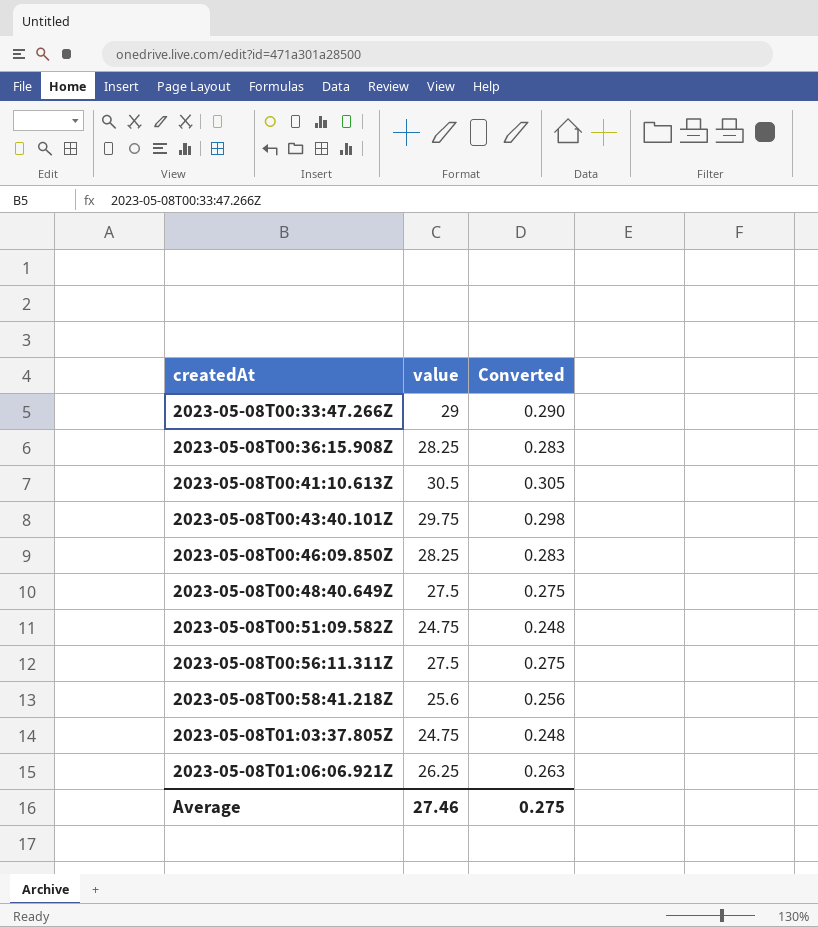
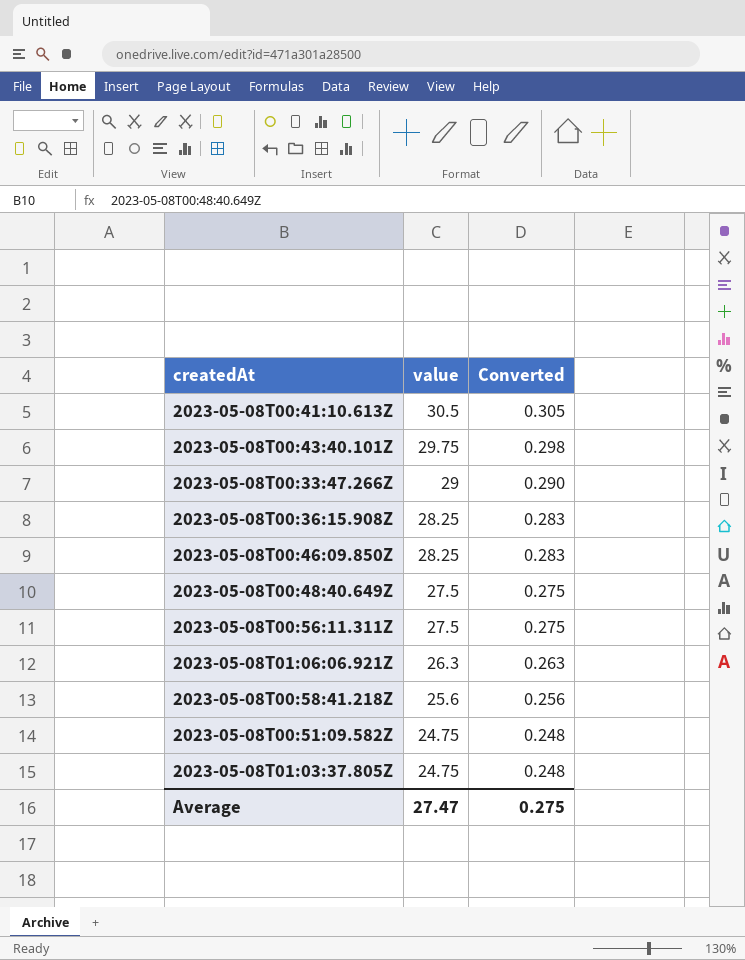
row order: createdAt ascending -> value descending
2023-05-08T01:06:06.921Z | value: 26.25 -> 26.3
Average | value: 27.46 -> 27.47

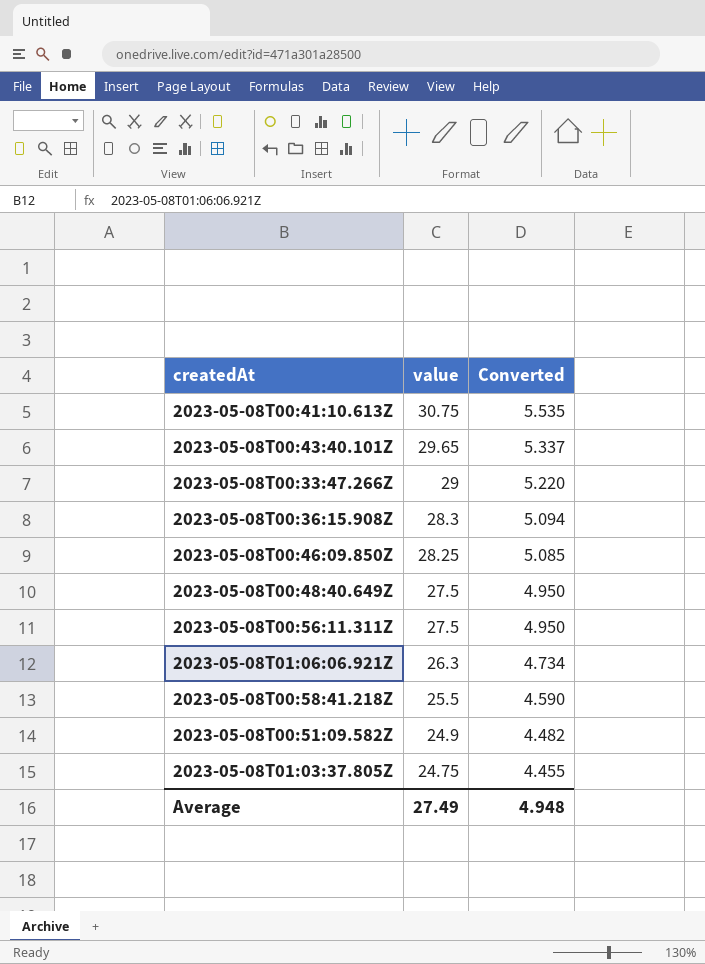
column Converted | formula: [value] * 0.01 -> [value] * 0.18
2023-05-08T00:41:10.613Z | value: 30.5 -> 30.75
2023-05-08T00:43:40.101Z | value: 29.75 -> 29.65
2023-05-08T00:36:15.908Z | value: 28.25 -> 28.3
2023-05-08T00:58:41.218Z | value: 25.6 -> 25.5
2023-05-08T00:51:09.582Z | value: 24.75 -> 24.9
Average | value: 27.47 -> 27.49
Average | Converted: 0.275 -> 4.948

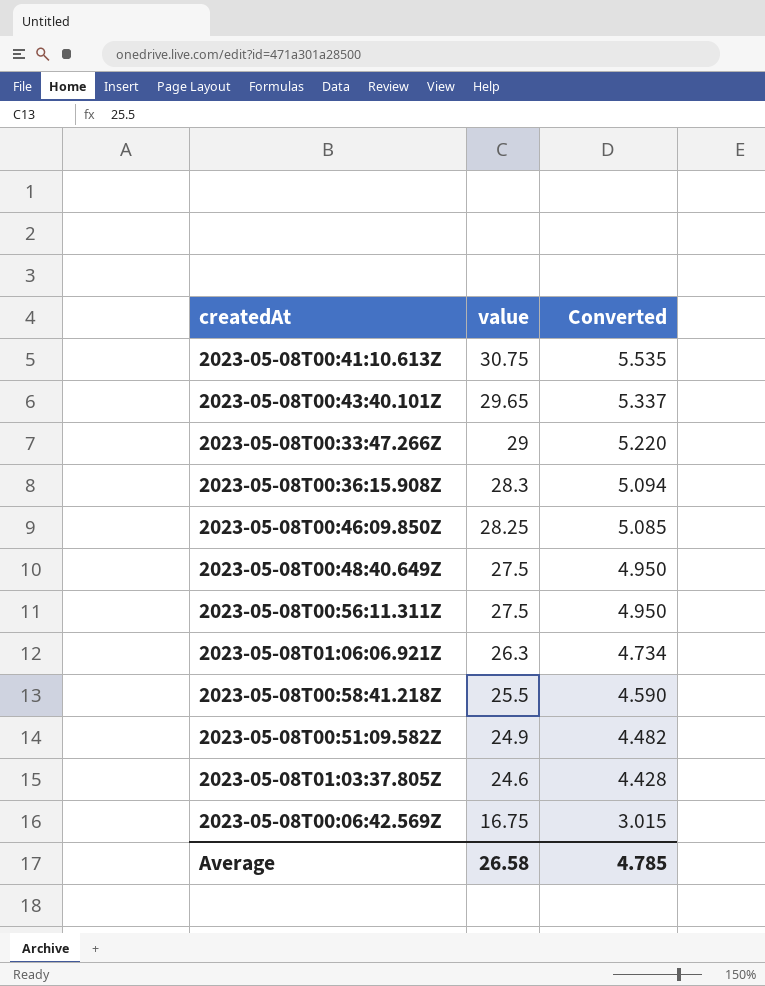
2023-05-08T01:03:37.805Z | value: 24.75 -> 24.6
2023-05-08T01:03:37.805Z | Converted: 4.455 -> 4.428
row 2023-05-08T00:06:42.569Z: none -> 16.75 | 3.015
Average | value: 27.49 -> 26.58
Average | Converted: 4.948 -> 4.785

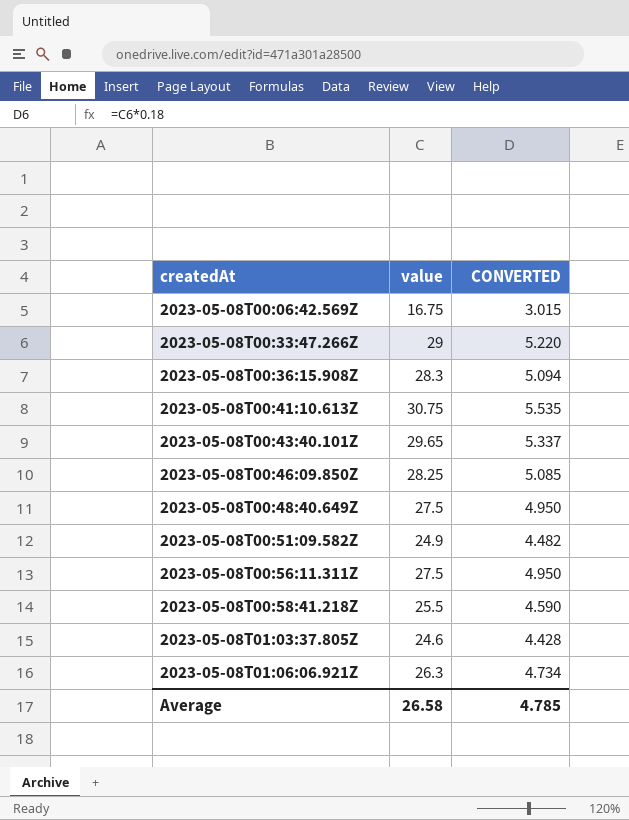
row order: value descending -> createdAt ascending
column name: Converted -> CONVERTED

